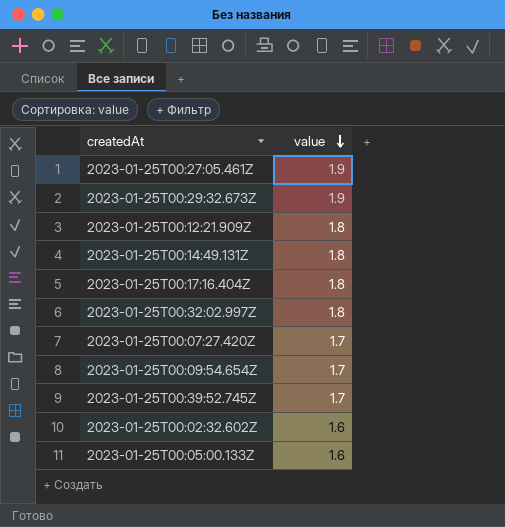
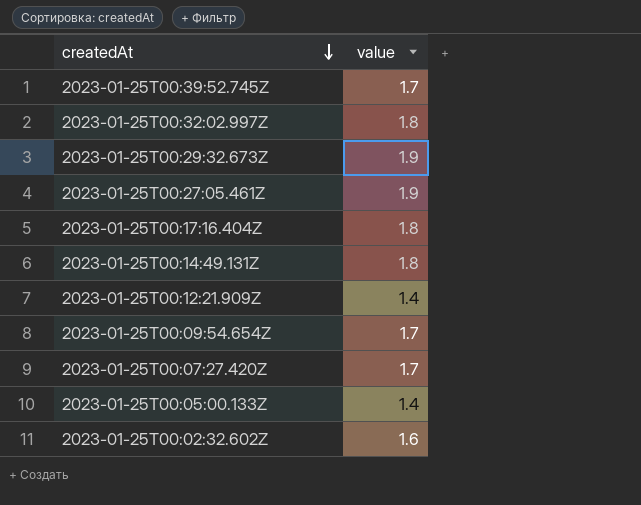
row order: value descending -> createdAt descending
2023-01-25T00:12:21.909Z | value: 1.8 -> 1.4
2023-01-25T00:05:00.133Z | value: 1.6 -> 1.4

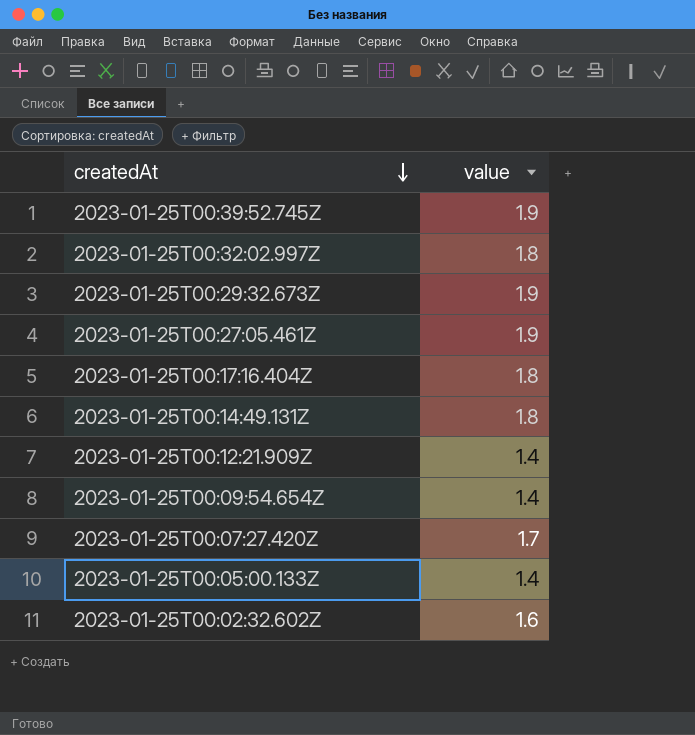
2023-01-25T00:39:52.745Z | value: 1.7 -> 1.9
2023-01-25T00:09:54.654Z | value: 1.7 -> 1.4

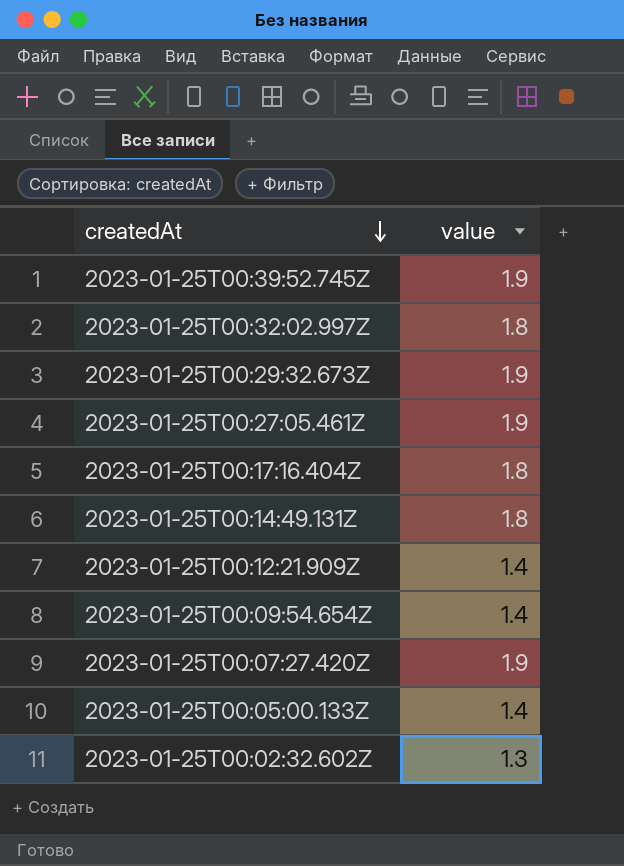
2023-01-25T00:07:27.420Z | value: 1.7 -> 1.9
2023-01-25T00:02:32.602Z | value: 1.6 -> 1.3

